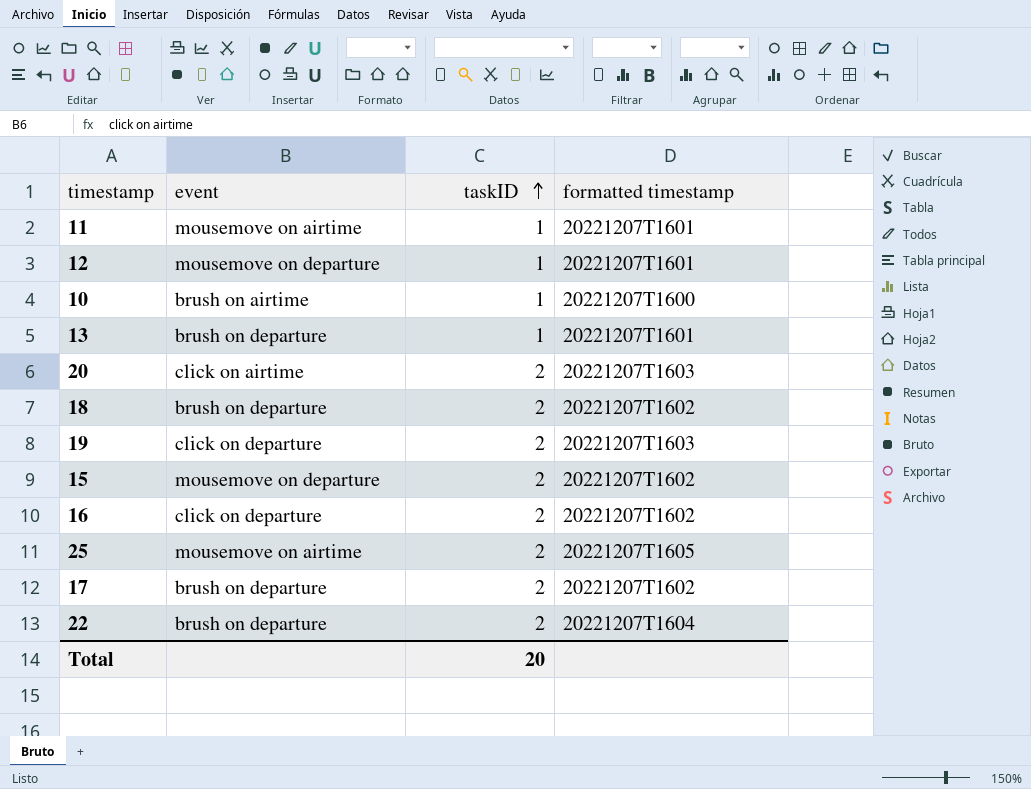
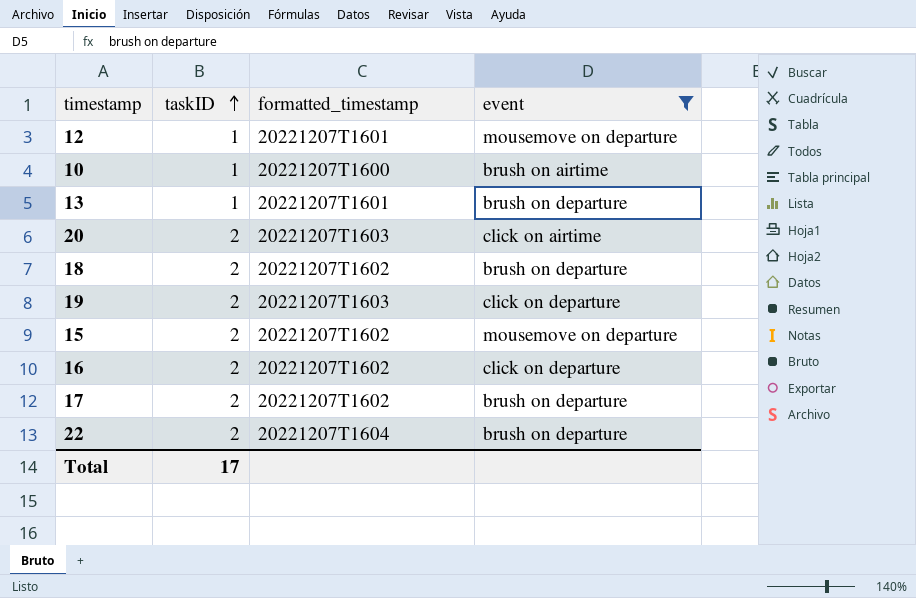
filter: none -> event != mousemove on airtime
column name: formatted timestamp -> formatted_timestamp
column event | position: 2 -> 4
Total | taskID: 20 -> 17

